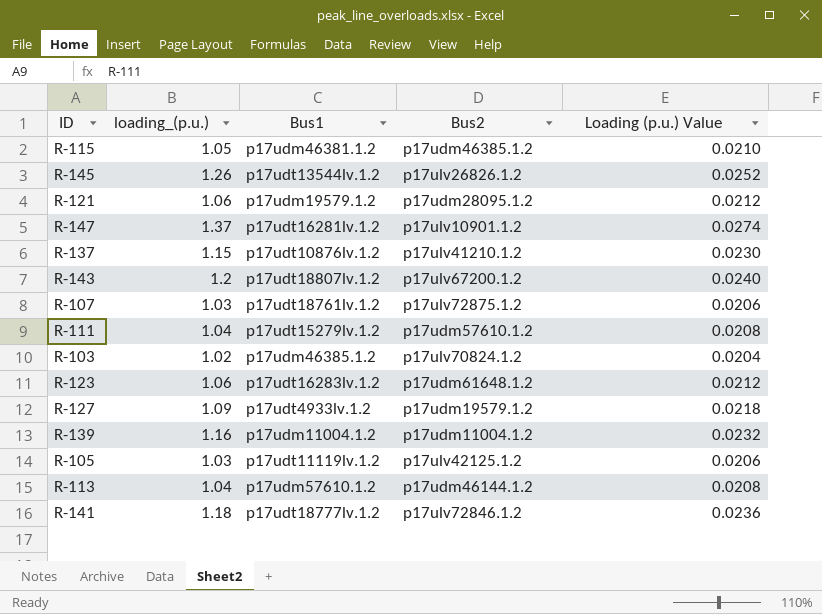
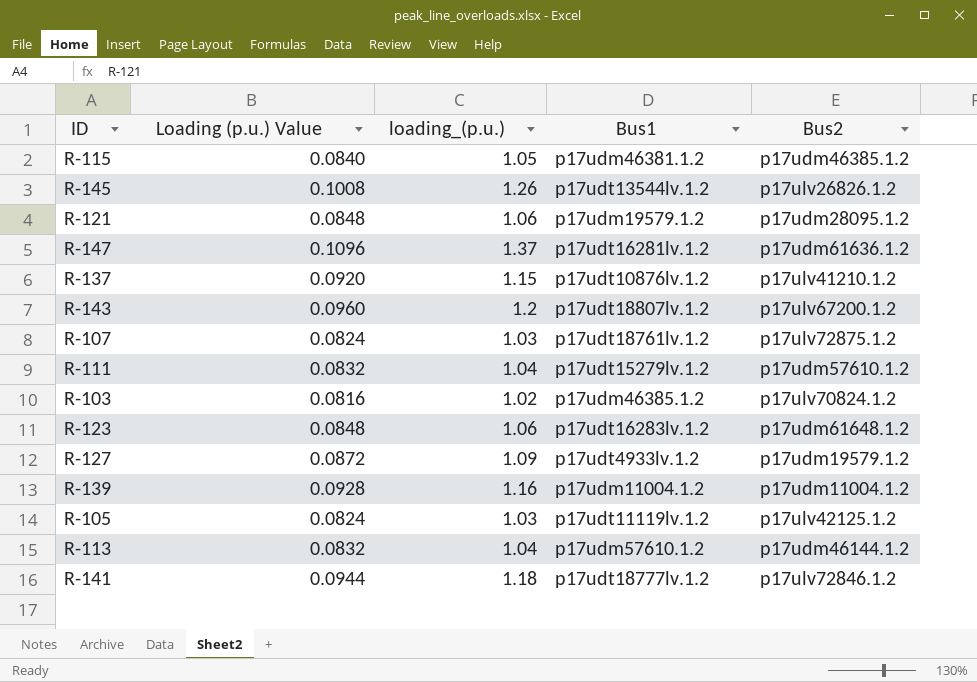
column Loading (p.u.) Value | formula: [loading_(p.u.)] * 0.02 -> [loading_(p.u.)] * 0.08
column Loading (p.u.) Value | position: 5 -> 2
R-147 | Bus2: p17ulv10901.1.2 -> p17udm61636.1.2

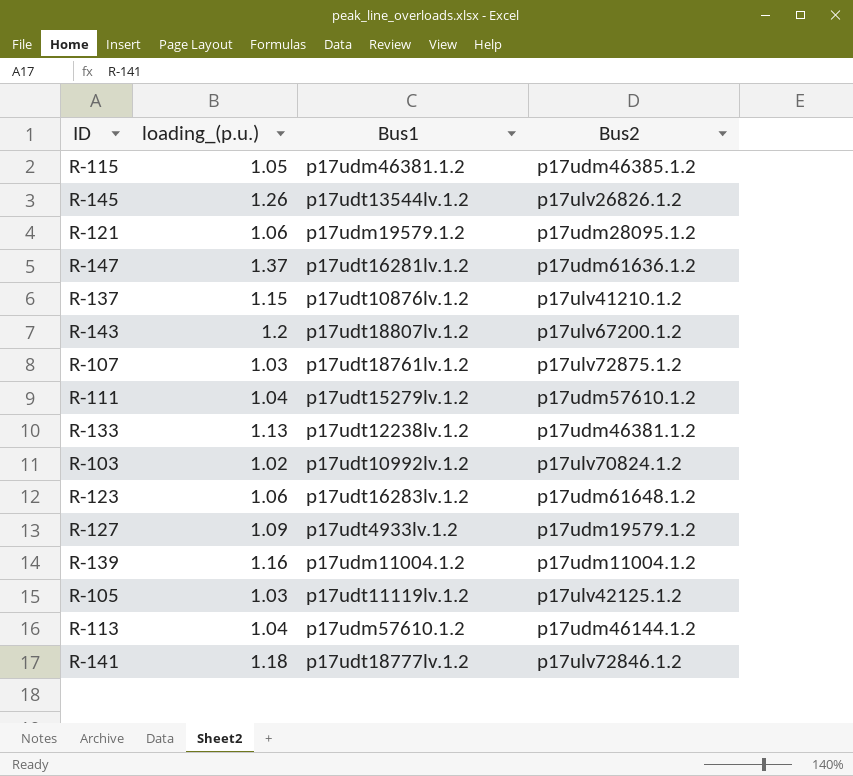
column Loading (p.u.) Value | formula: [loading_(p.u.)] * 0.08 -> none
row R-133: none -> 1.13 | p17udt12238lv.1.2 | p17udm46381.1.2
R-103 | Bus1: p17udm46385.1.2 -> p17udt10992lv.1.2

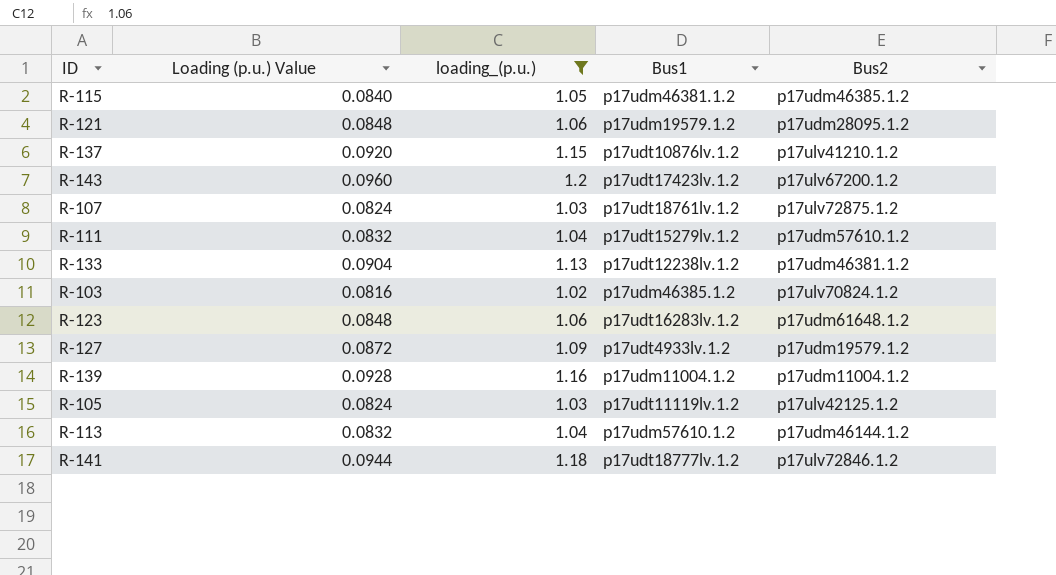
filter: none -> loading_(p.u.) <= 1.2
column Loading (p.u.) Value | formula: none -> [loading_(p.u.)] * 0.08
R-143 | Bus1: p17udt18807lv.1.2 -> p17udt17423lv.1.2
R-103 | Bus1: p17udt10992lv.1.2 -> p17udm46385.1.2

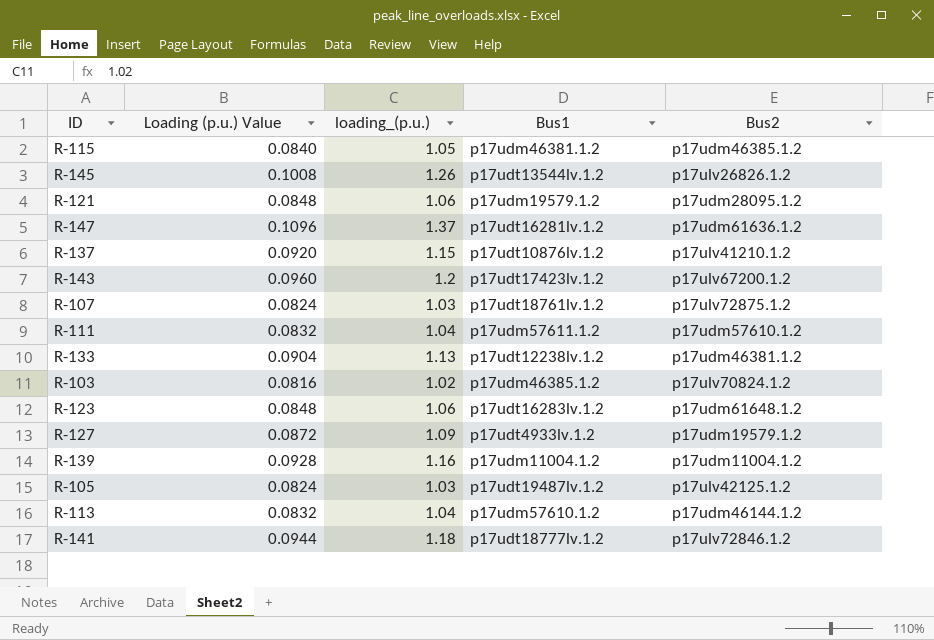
filter: loading_(p.u.) <= 1.2 -> none
R-111 | Bus1: p17udt15279lv.1.2 -> p17udm57611.1.2
R-105 | Bus1: p17udt11119lv.1.2 -> p17udt19487lv.1.2

